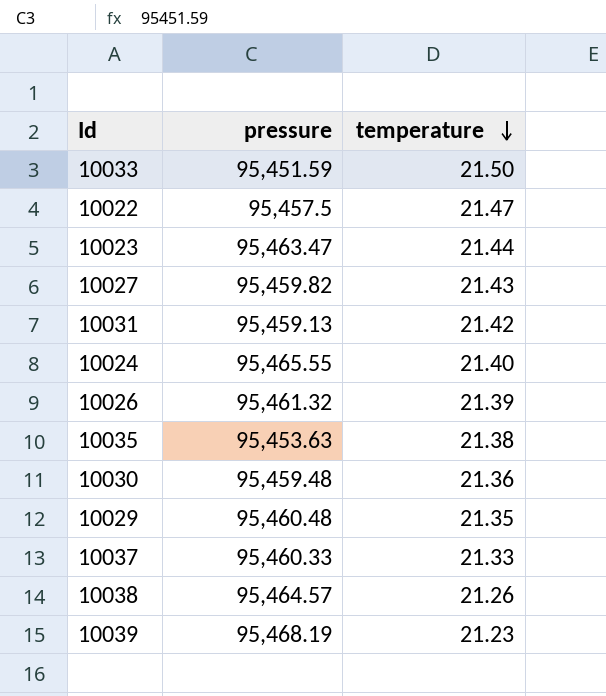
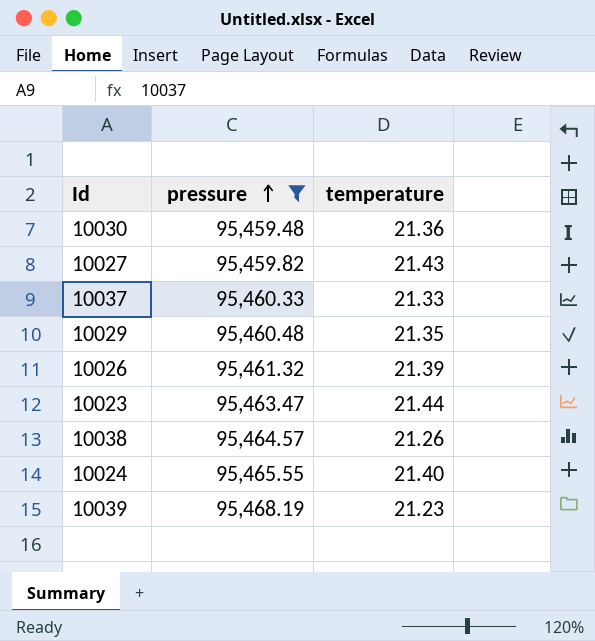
filter: none -> pressure >= 95,459.48
row order: temperature descending -> pressure ascending

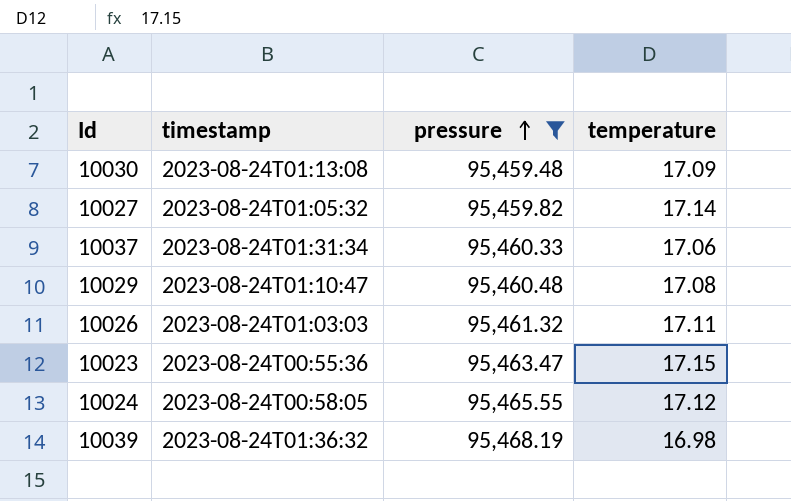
column timestamp | position: none -> 2
row 10038: 95,464.57 | 21.26 -> none
10030 | temperature: 21.36 -> 17.09
10027 | temperature: 21.43 -> 17.14
10037 | temperature: 21.33 -> 17.06
10029 | temperature: 21.35 -> 17.08
10026 | temperature: 21.39 -> 17.11
10023 | temperature: 21.44 -> 17.15
10024 | temperature: 21.40 -> 17.12
10039 | temperature: 21.23 -> 16.98

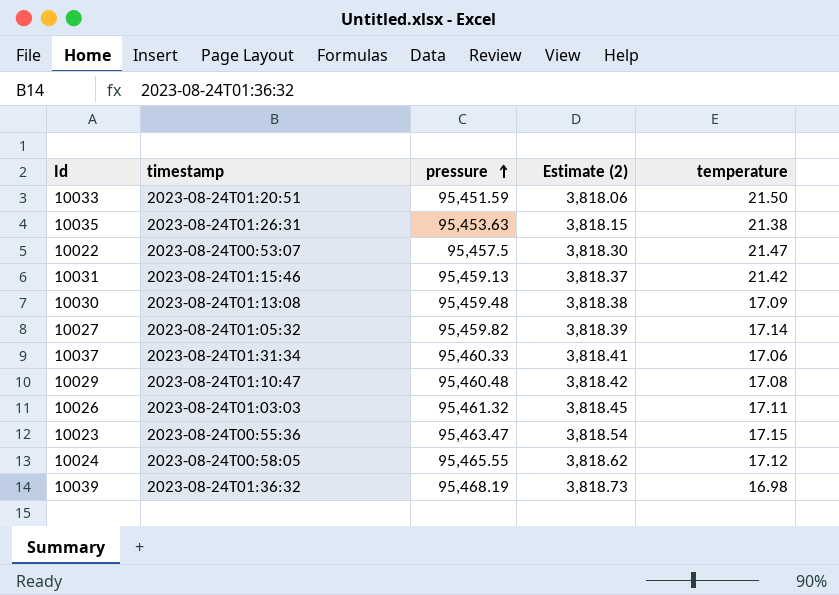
filter: pressure >= 95,459.48 -> none
column Estimate (2) | formula: none -> [pressure] * 0.04

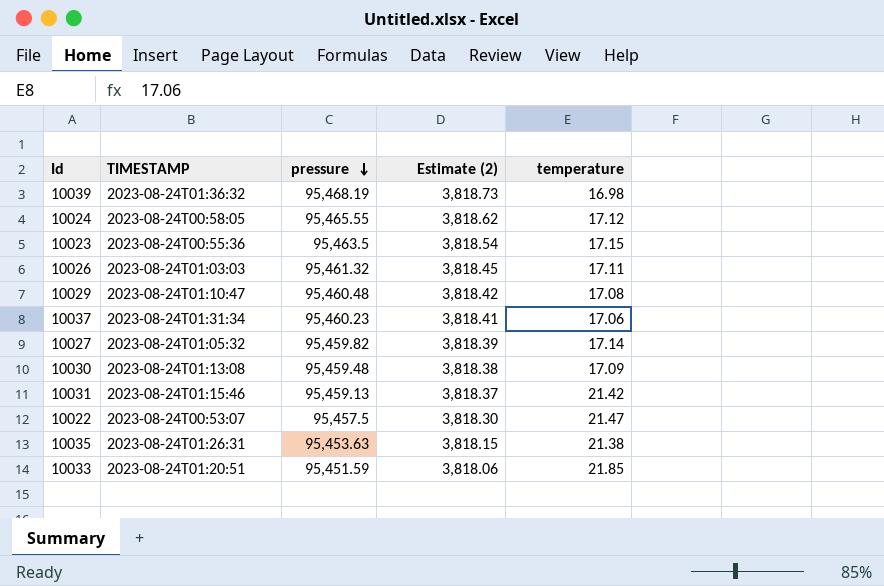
row order: pressure ascending -> pressure descending
column name: timestamp -> TIMESTAMP
10023 | pressure: 95,463.47 -> 95,463.5
10037 | pressure: 95,460.33 -> 95,460.23
10033 | temperature: 21.50 -> 21.85

